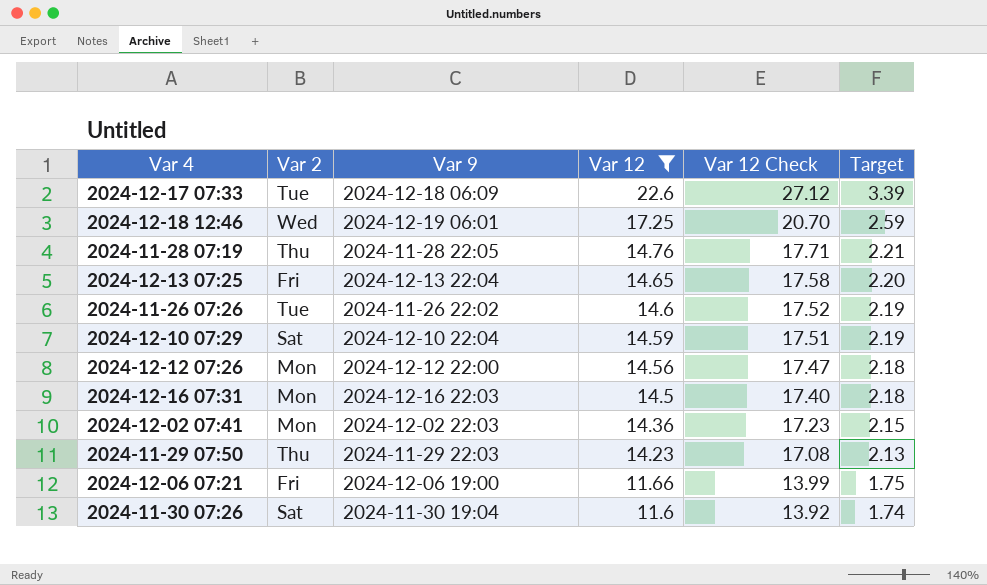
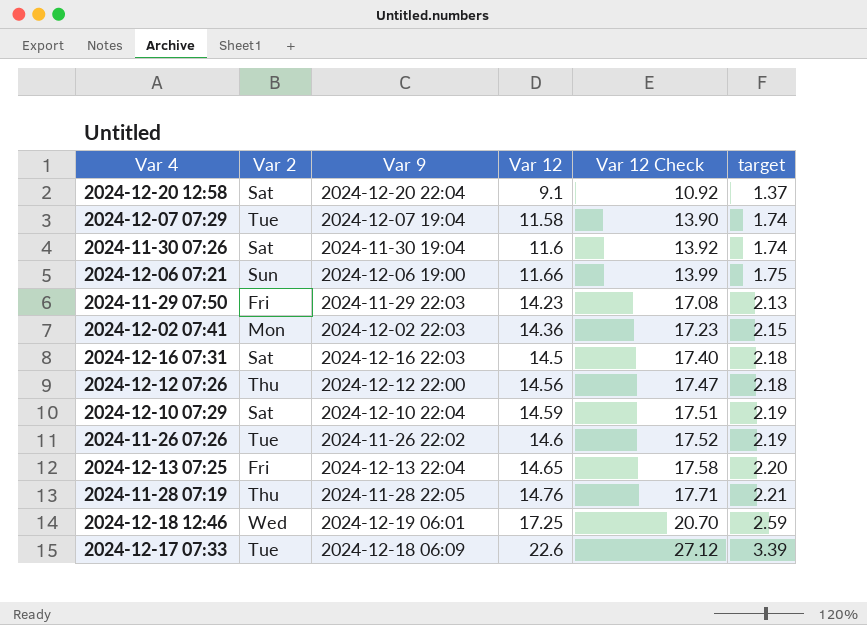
filter: Var 12 >= 11.6 -> none
row order: Var 12 descending -> Var 12 ascending
column name: Target -> target
2024-12-06 07:21 | Var 2: Fri -> Sun
2024-11-29 07:50 | Var 2: Thu -> Fri
2024-12-16 07:31 | Var 2: Mon -> Sat
2024-12-12 07:26 | Var 2: Mon -> Thu

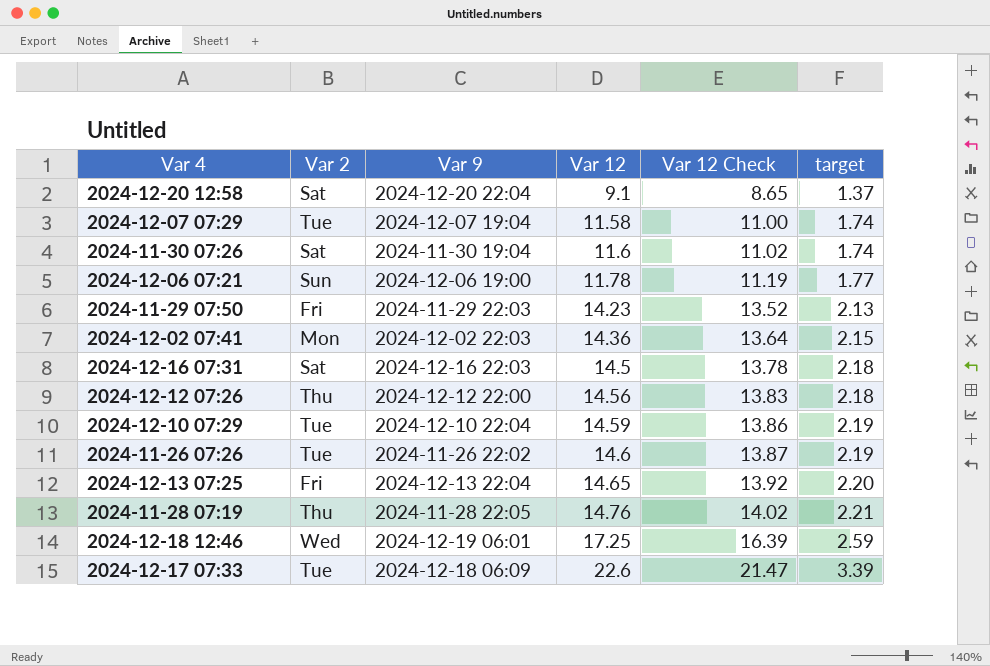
column Var 12 Check | formula: [Var 12] * 1.2 -> [Var 12] * 0.95
2024-12-06 07:21 | Var 12: 11.66 -> 11.78
2024-12-06 07:21 | target: 1.75 -> 1.77
2024-12-10 07:29 | Var 2: Sat -> Tue

